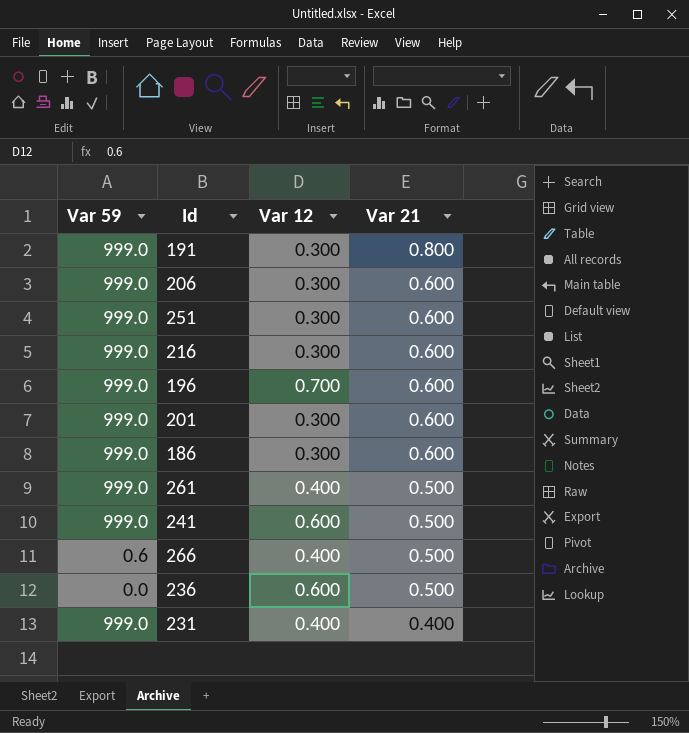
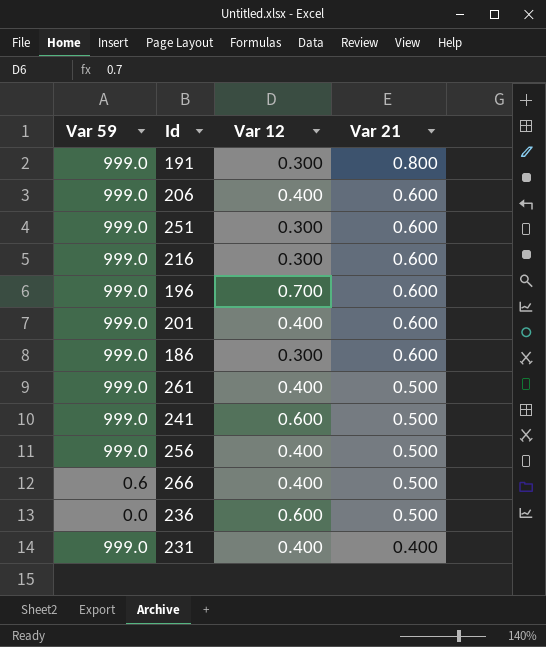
206 | Var 12: 0.300 -> 0.400
201 | Var 12: 0.300 -> 0.400
row 256: none -> 999.0 | 0.400 | 0.500

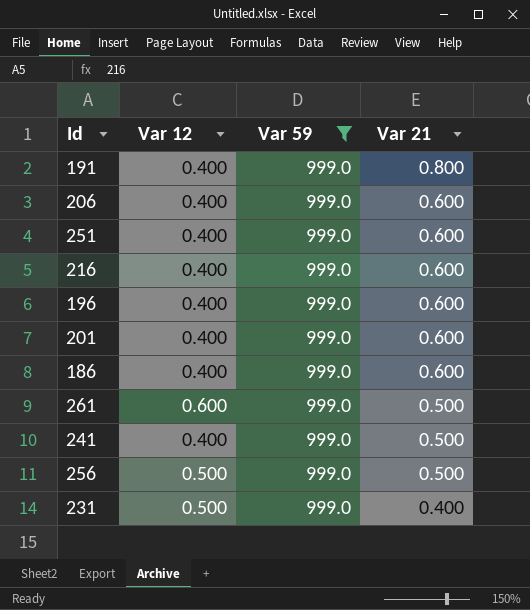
filter: none -> Var 59 = 999.0
column Var 59 | position: 1 -> 3
191 | Var 12: 0.300 -> 0.400
251 | Var 12: 0.300 -> 0.400
216 | Var 12: 0.300 -> 0.400
196 | Var 12: 0.700 -> 0.400
186 | Var 12: 0.300 -> 0.400
261 | Var 12: 0.400 -> 0.600
241 | Var 12: 0.600 -> 0.400
256 | Var 12: 0.400 -> 0.500
231 | Var 12: 0.400 -> 0.500

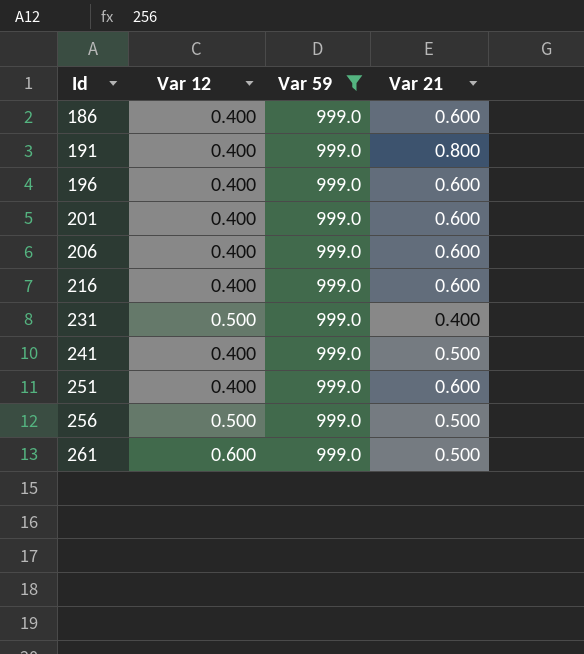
row order: Var 21 descending -> Id ascending

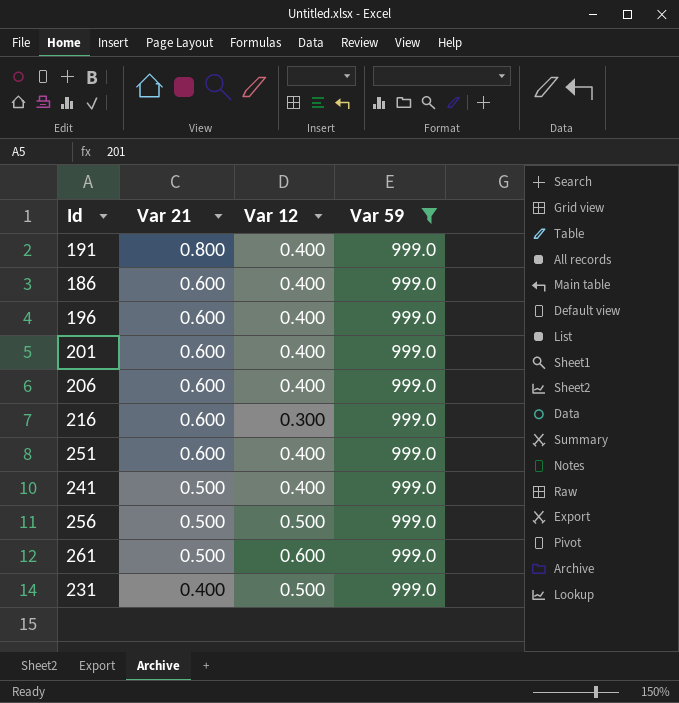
row order: Id ascending -> Var 21 descending
column Var 21 | position: 4 -> 2
216 | Var 12: 0.400 -> 0.300

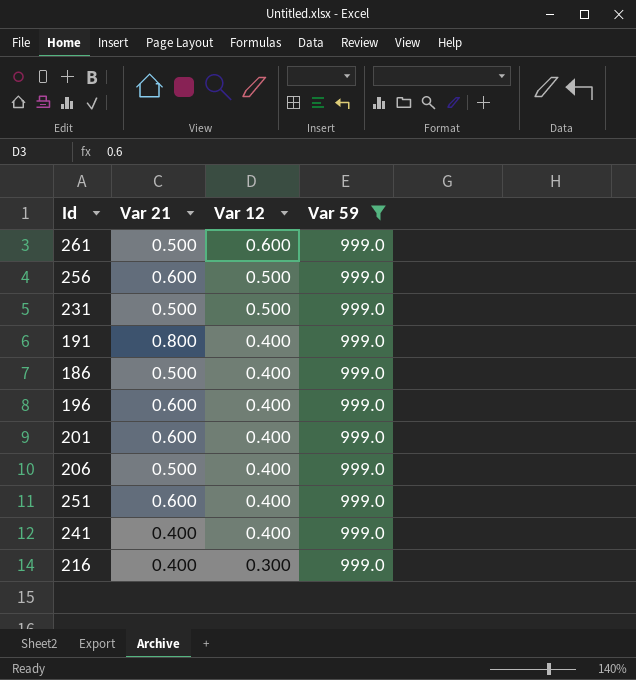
row order: Var 21 descending -> Var 12 descending
256 | Var 21: 0.500 -> 0.600
231 | Var 21: 0.400 -> 0.500
186 | Var 21: 0.600 -> 0.500
206 | Var 21: 0.600 -> 0.500
241 | Var 21: 0.500 -> 0.400
216 | Var 21: 0.600 -> 0.400

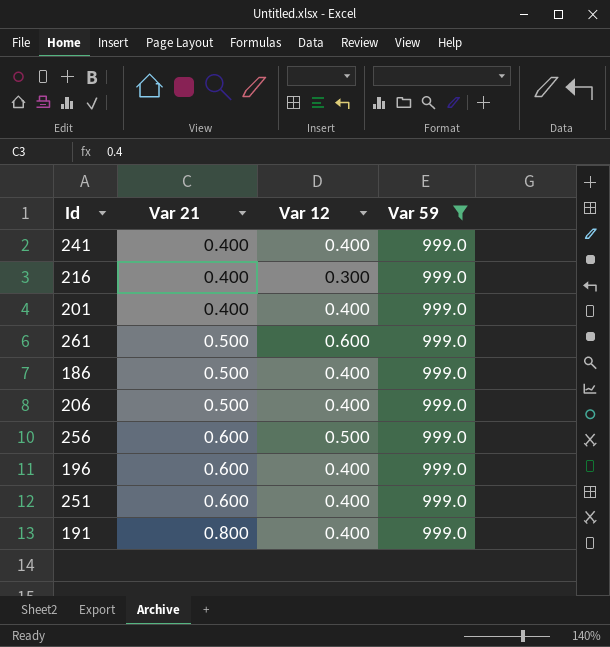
row order: Var 12 descending -> Var 21 ascending
row 231: 0.500 | 0.500 | 999.0 -> none
201 | Var 21: 0.600 -> 0.400

